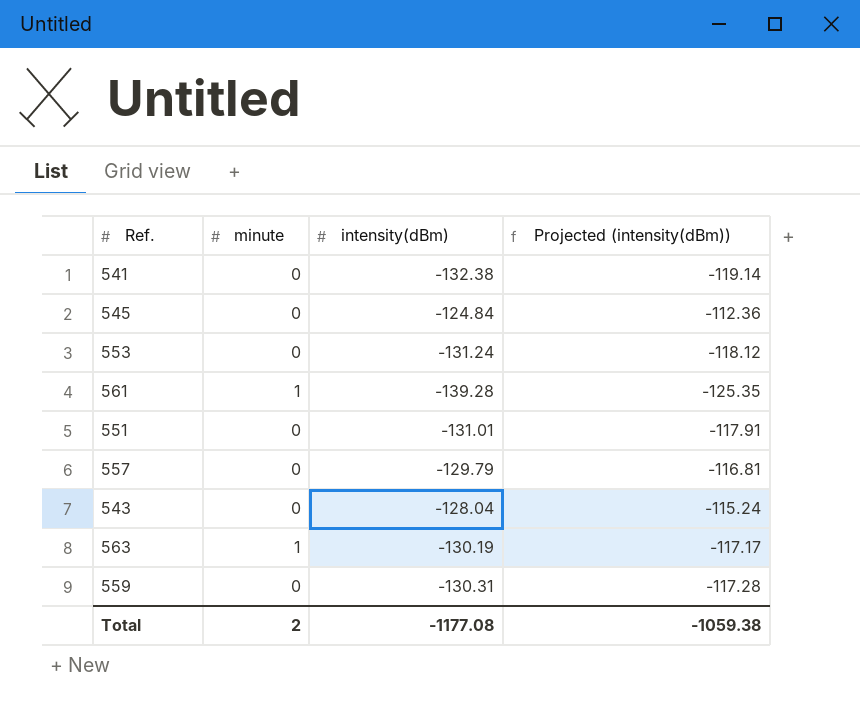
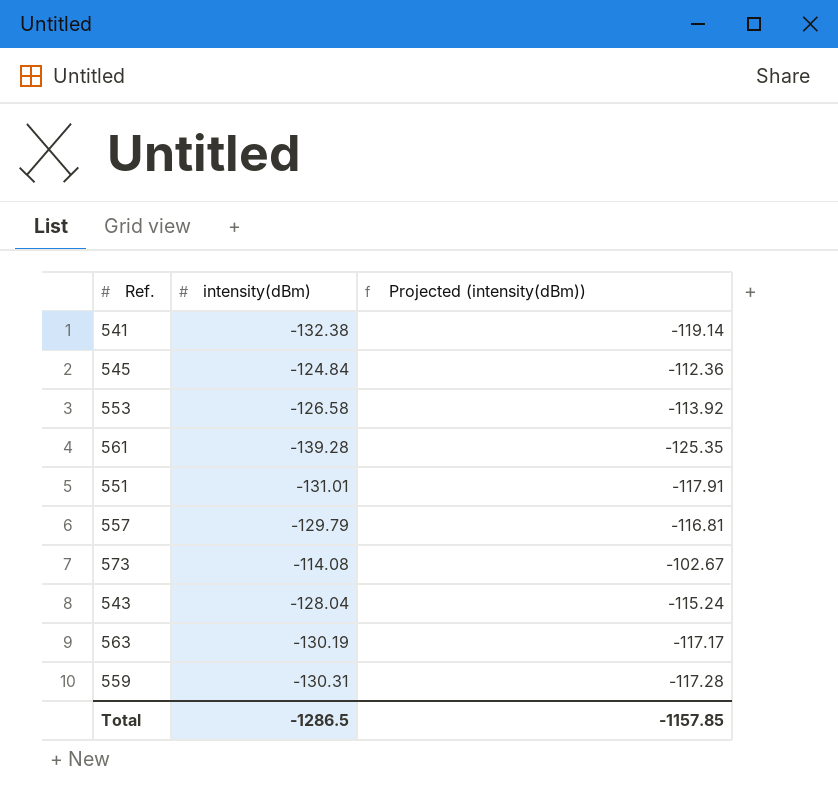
column minute | position: 2 -> none
553 | intensity(dBm): -131.24 -> -126.58
553 | Projected (intensity(dBm)): -118.12 -> -113.92
row 573: none -> -114.08 | -102.67
Total | intensity(dBm): -1177.08 -> -1286.5
Total | Projected (intensity(dBm)): -1059.38 -> -1157.85

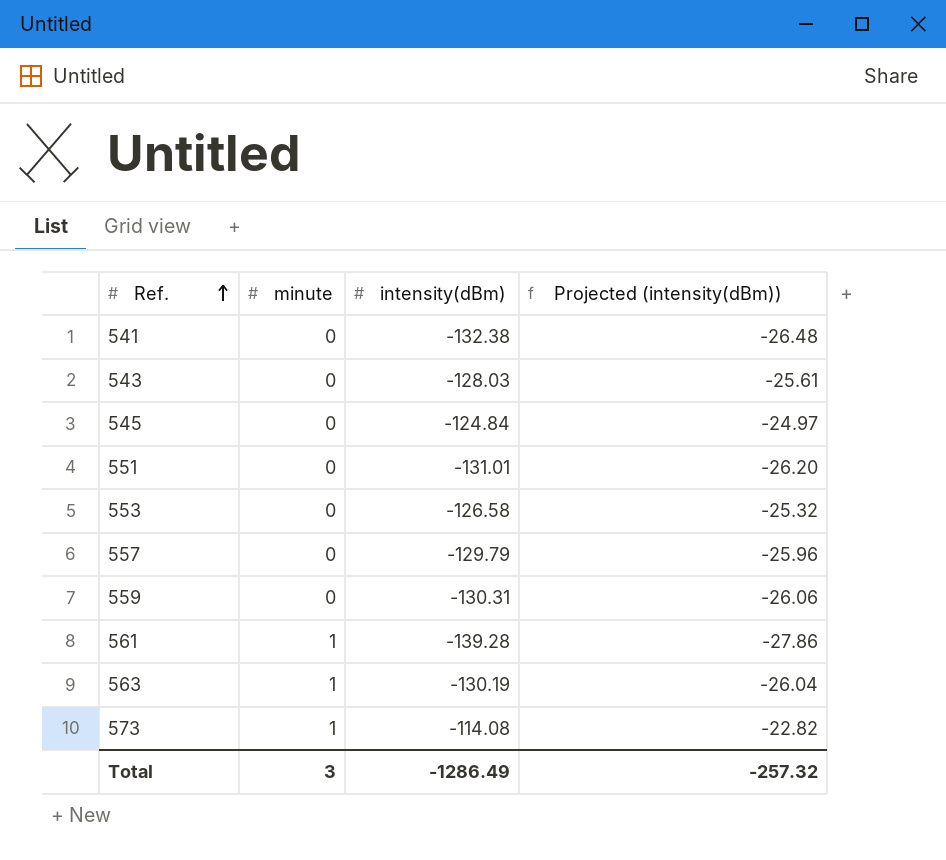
row order: none -> Ref. ascending
column minute | position: none -> 2
column Projected (intensity(dBm)) | formula: [intensity(dBm)] * 0.9 -> [intensity(dBm)] * 0.2
543 | intensity(dBm): -128.04 -> -128.03
Total | intensity(dBm): -1286.5 -> -1286.49
Total | Projected (intensity(dBm)): -1157.85 -> -257.32

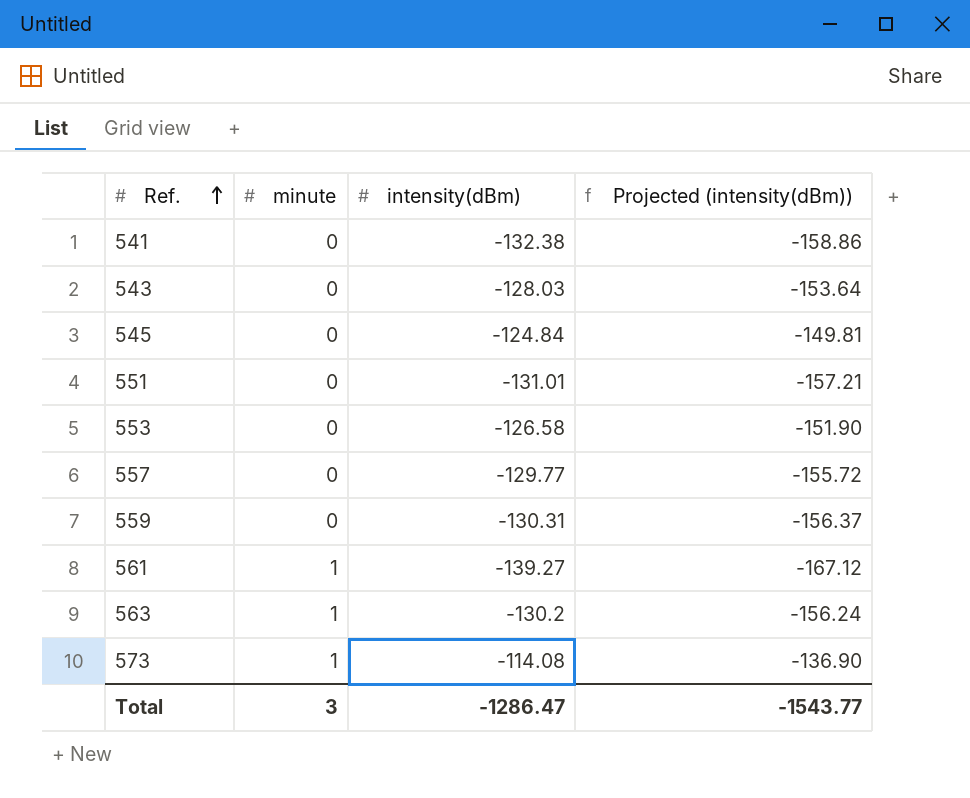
column Projected (intensity(dBm)) | formula: [intensity(dBm)] * 0.2 -> [intensity(dBm)] * 1.2
557 | intensity(dBm): -129.79 -> -129.77
561 | intensity(dBm): -139.28 -> -139.27
563 | intensity(dBm): -130.19 -> -130.2
Total | intensity(dBm): -1286.49 -> -1286.47
Total | Projected (intensity(dBm)): -257.32 -> -1543.77

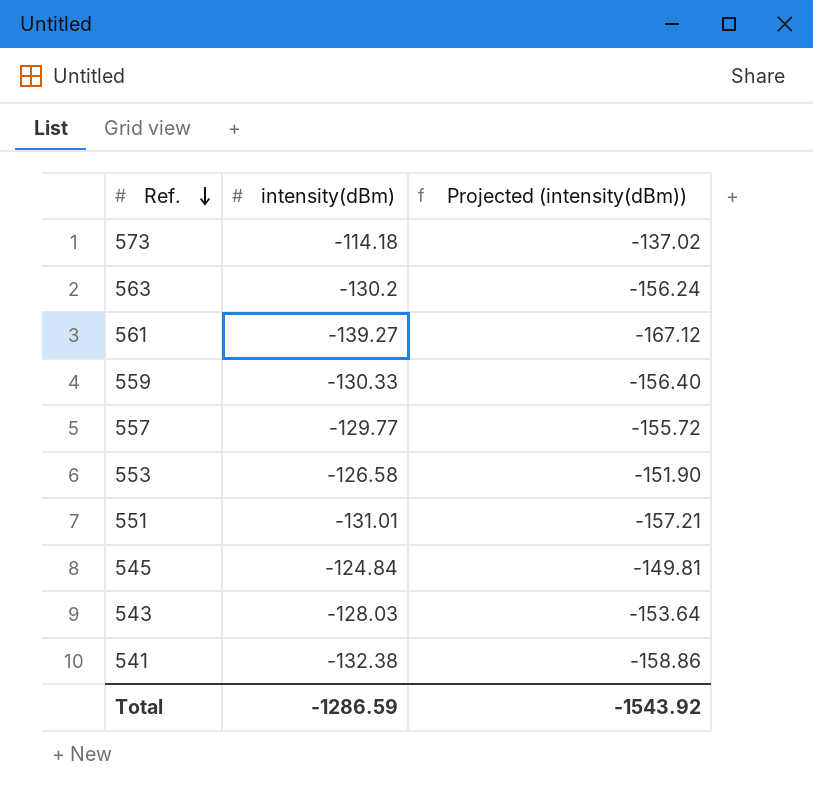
row order: Ref. ascending -> Ref. descending
column minute | position: 2 -> none
573 | intensity(dBm): -114.08 -> -114.18
573 | Projected (intensity(dBm)): -136.90 -> -137.02
559 | intensity(dBm): -130.31 -> -130.33
559 | Projected (intensity(dBm)): -156.37 -> -156.40
Total | intensity(dBm): -1286.47 -> -1286.59
Total | Projected (intensity(dBm)): -1543.77 -> -1543.92

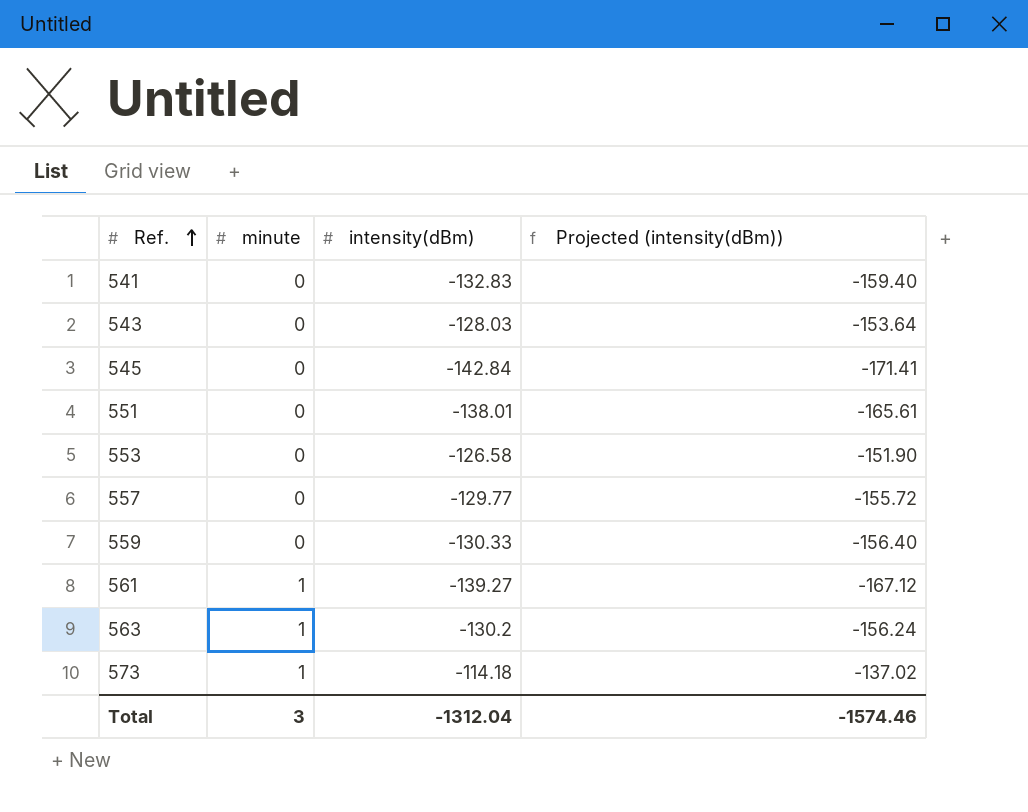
row order: Ref. descending -> Ref. ascending
column minute | position: none -> 2
541 | intensity(dBm): -132.38 -> -132.83
541 | Projected (intensity(dBm)): -158.86 -> -159.40
545 | intensity(dBm): -124.84 -> -142.84
545 | Projected (intensity(dBm)): -149.81 -> -171.41
551 | intensity(dBm): -131.01 -> -138.01
551 | Projected (intensity(dBm)): -157.21 -> -165.61
Total | intensity(dBm): -1286.59 -> -1312.04
Total | Projected (intensity(dBm)): -1543.92 -> -1574.46

